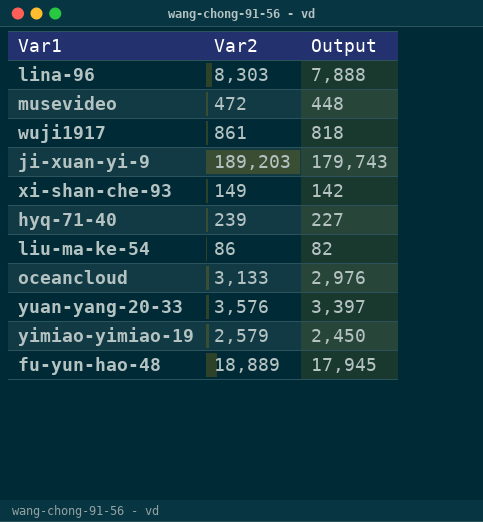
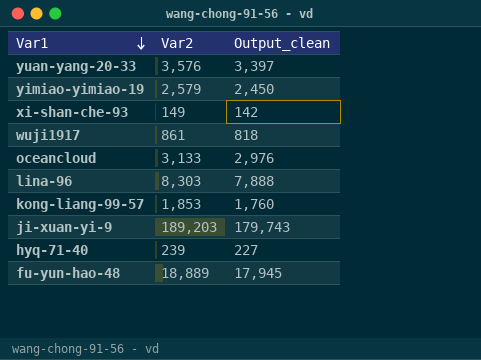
row order: none -> Var1 descending
column name: Output -> Output_clean
row musevideo: 472 | 448 -> none
row liu-ma-ke-54: 86 | 82 -> none
row kong-liang-99-57: none -> 1,853 | 1,760

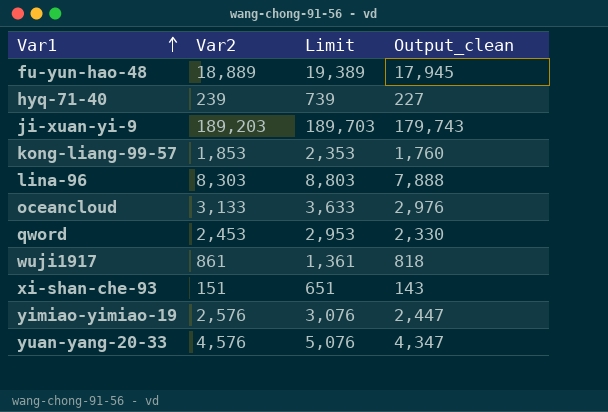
row order: Var1 descending -> Var1 ascending
column Limit | formula: none -> [Var2] + 500
row qword: none -> 2,453 | 2,953 | 2,330
xi-shan-che-93 | Var2: 149 -> 151
xi-shan-che-93 | Output_clean: 142 -> 143
yimiao-yimiao-19 | Var2: 2,579 -> 2,576
yimiao-yimiao-19 | Output_clean: 2,450 -> 2,447
yuan-yang-20-33 | Var2: 3,576 -> 4,576
yuan-yang-20-33 | Output_clean: 3,397 -> 4,347

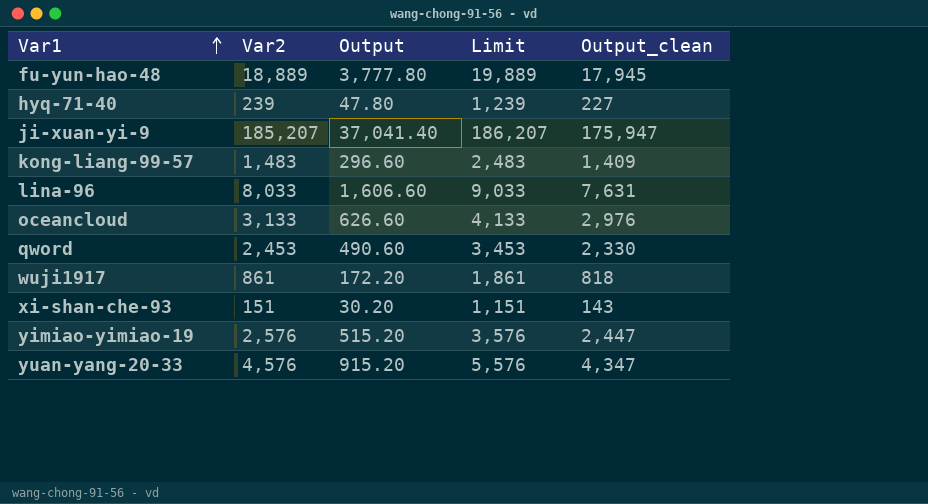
column Output | formula: none -> [Var2] * 0.2
column Limit | formula: [Var2] + 500 -> [Var2] + 1000
ji-xuan-yi-9 | Var2: 189,203 -> 185,207
ji-xuan-yi-9 | Output_clean: 179,743 -> 175,947
kong-liang-99-57 | Var2: 1,853 -> 1,483
kong-liang-99-57 | Output_clean: 1,760 -> 1,409
lina-96 | Var2: 8,303 -> 8,033
lina-96 | Output_clean: 7,888 -> 7,631

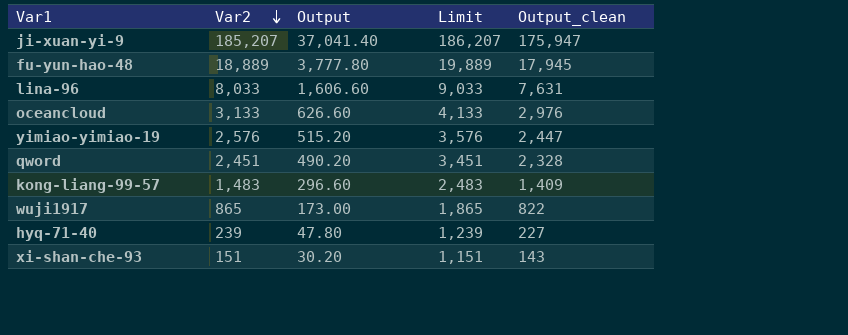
row order: Var1 ascending -> Var2 descending
row yuan-yang-20-33: 4,576 | 915.20 | 5,576 | 4,347 -> none
qword | Var2: 2,453 -> 2,451
qword | Output: 490.60 -> 490.20
qword | Limit: 3,453 -> 3,451
qword | Output_clean: 2,330 -> 2,328
wuji1917 | Var2: 861 -> 865
wuji1917 | Output: 172.20 -> 173.00
wuji1917 | Limit: 1,861 -> 1,865
wuji1917 | Output_clean: 818 -> 822

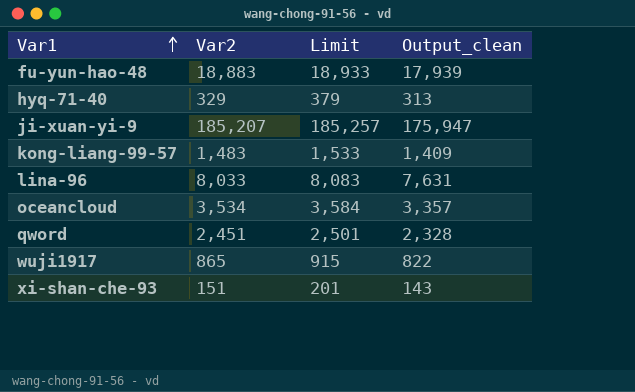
row order: Var2 descending -> Var1 ascending
column Output | formula: [Var2] * 0.2 -> none
column Limit | formula: [Var2] + 1000 -> [Var2] + 50
row yimiao-yimiao-19: 2,576 | 515.20 | 3,576 | 2,447 -> none
fu-yun-hao-48 | Var2: 18,889 -> 18,883
fu-yun-hao-48 | Output_clean: 17,945 -> 17,939
hyq-71-40 | Var2: 239 -> 329
hyq-71-40 | Output_clean: 227 -> 313
oceancloud | Var2: 3,133 -> 3,534
oceancloud | Output_clean: 2,976 -> 3,357

